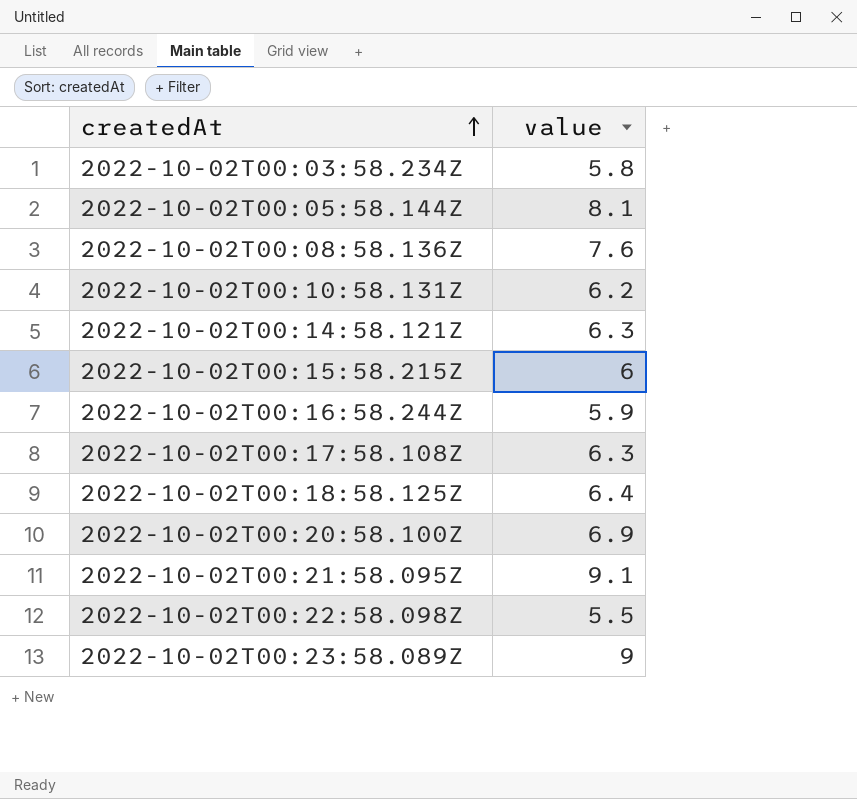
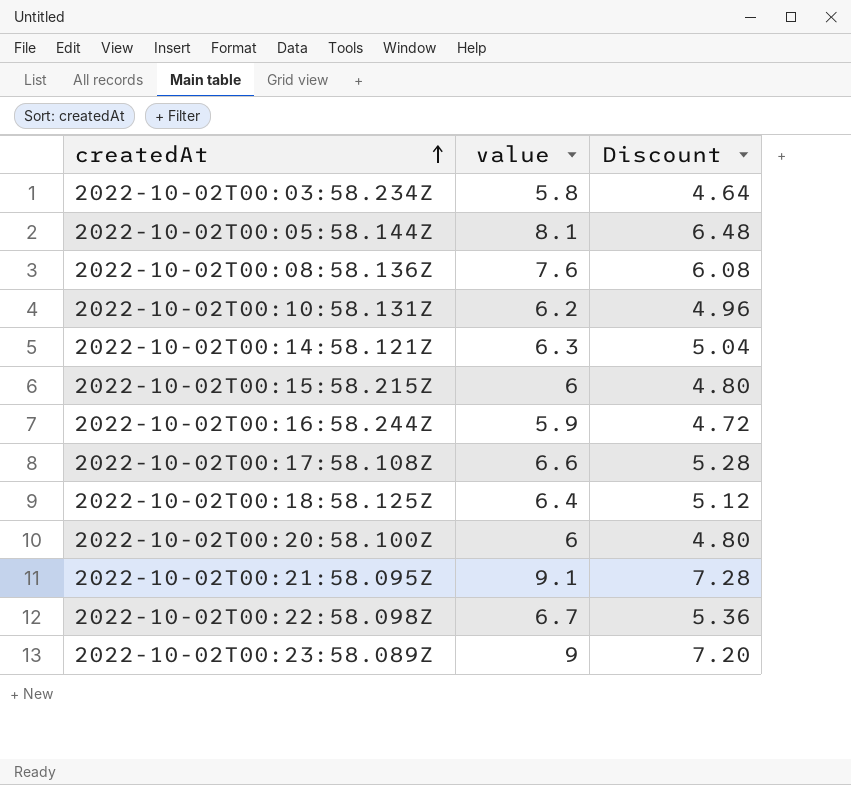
column Discount | formula: none -> [value] * 0.8
2022-10-02T00:17:58.108Z | value: 6.3 -> 6.6
2022-10-02T00:20:58.100Z | value: 6.9 -> 6
2022-10-02T00:22:58.098Z | value: 5.5 -> 6.7

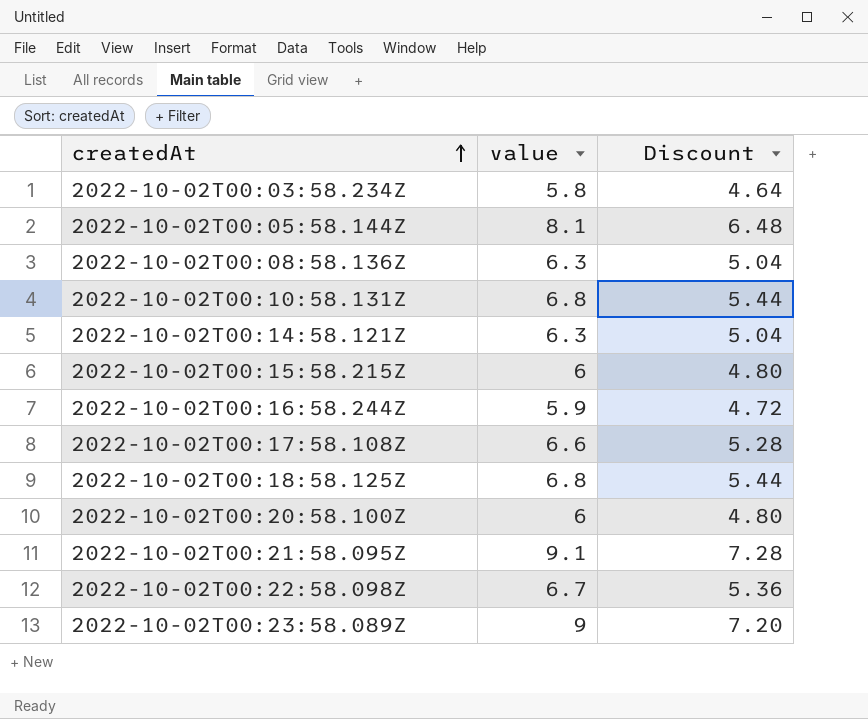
2022-10-02T00:08:58.136Z | value: 7.6 -> 6.3
2022-10-02T00:08:58.136Z | Discount: 6.08 -> 5.04
2022-10-02T00:10:58.131Z | value: 6.2 -> 6.8
2022-10-02T00:10:58.131Z | Discount: 4.96 -> 5.44
2022-10-02T00:18:58.125Z | value: 6.4 -> 6.8
2022-10-02T00:18:58.125Z | Discount: 5.12 -> 5.44

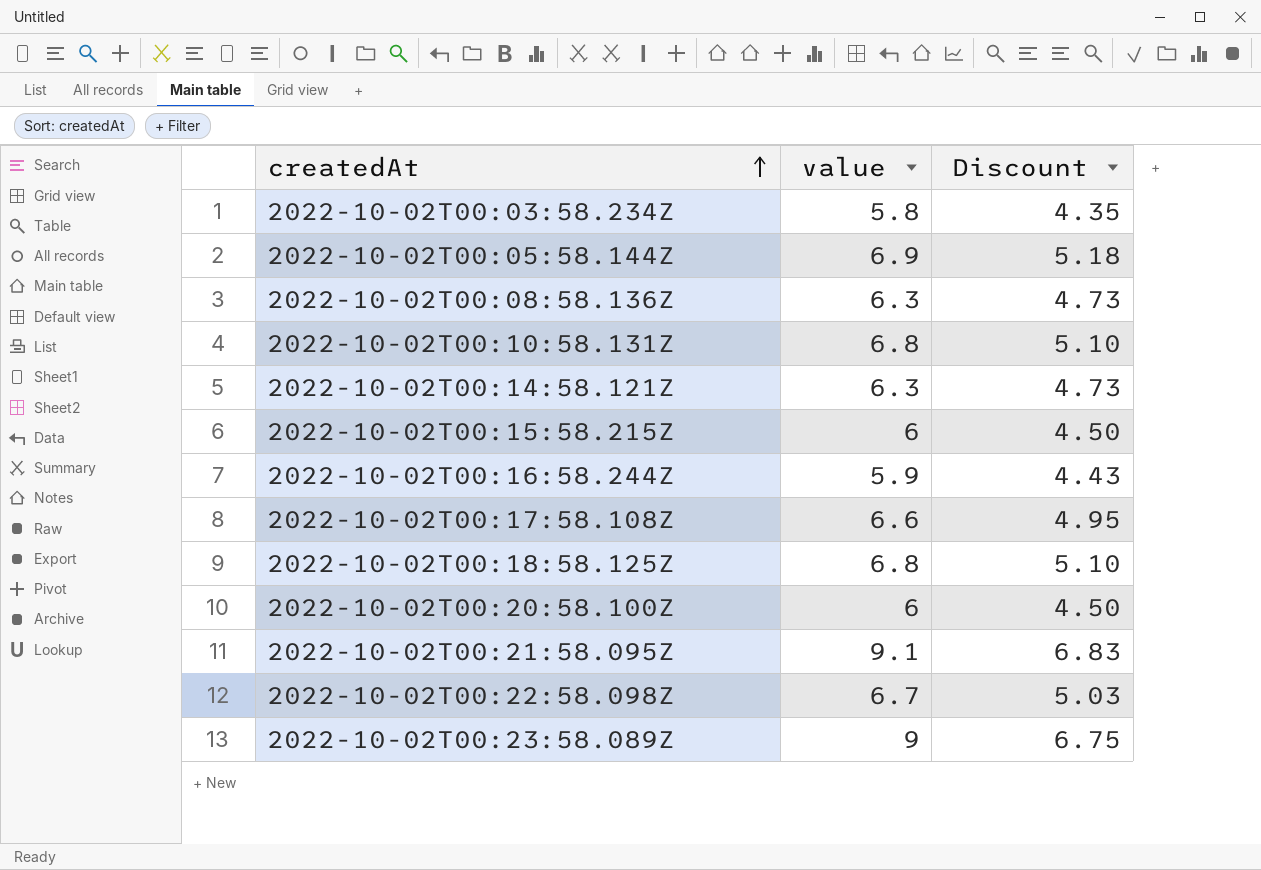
column Discount | formula: [value] * 0.8 -> [value] * 0.75
2022-10-02T00:05:58.144Z | value: 8.1 -> 6.9

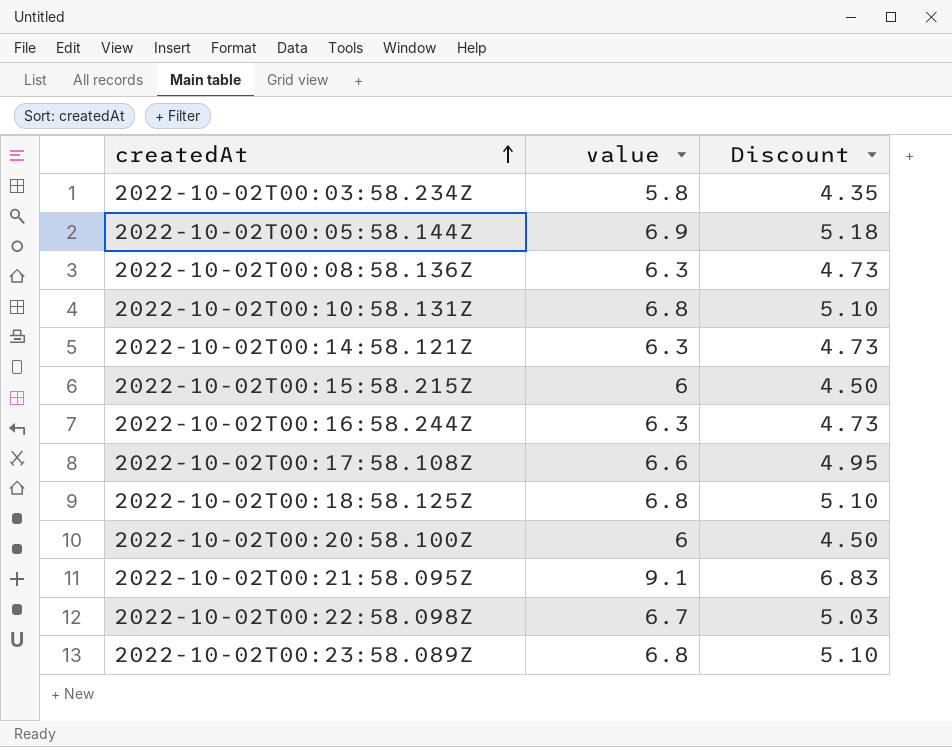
2022-10-02T00:16:58.244Z | value: 5.9 -> 6.3
2022-10-02T00:16:58.244Z | Discount: 4.43 -> 4.73
2022-10-02T00:23:58.089Z | value: 9 -> 6.8
2022-10-02T00:23:58.089Z | Discount: 6.75 -> 5.10

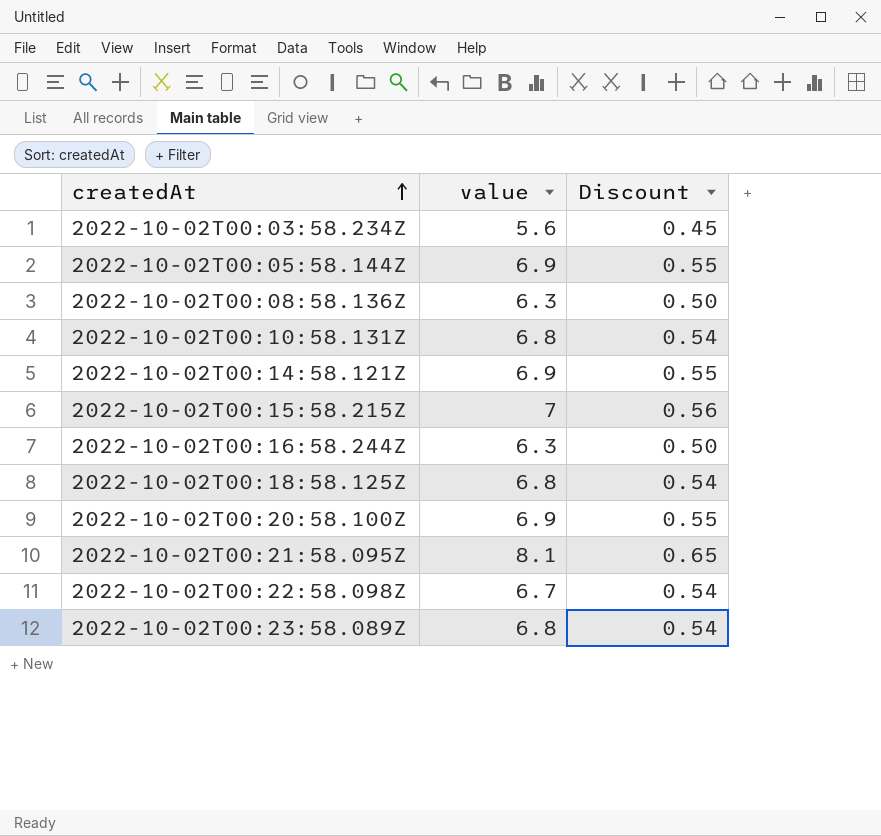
column Discount | formula: [value] * 0.75 -> [value] * 0.08
row 2022-10-02T00:17:58.108Z: 6.6 | 4.95 -> none
2022-10-02T00:03:58.234Z | value: 5.8 -> 5.6
2022-10-02T00:14:58.121Z | value: 6.3 -> 6.9
2022-10-02T00:15:58.215Z | value: 6 -> 7
2022-10-02T00:20:58.100Z | value: 6 -> 6.9
2022-10-02T00:21:58.095Z | value: 9.1 -> 8.1

